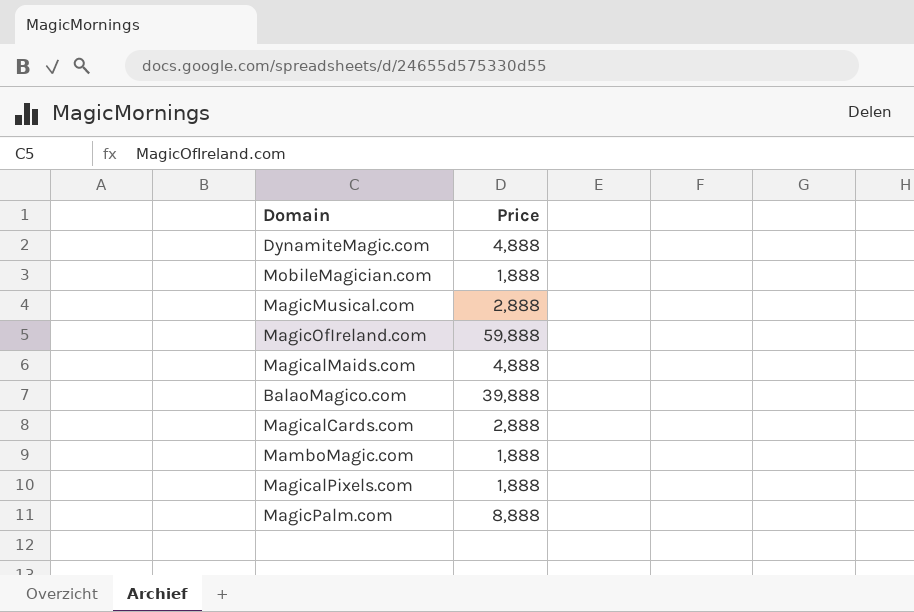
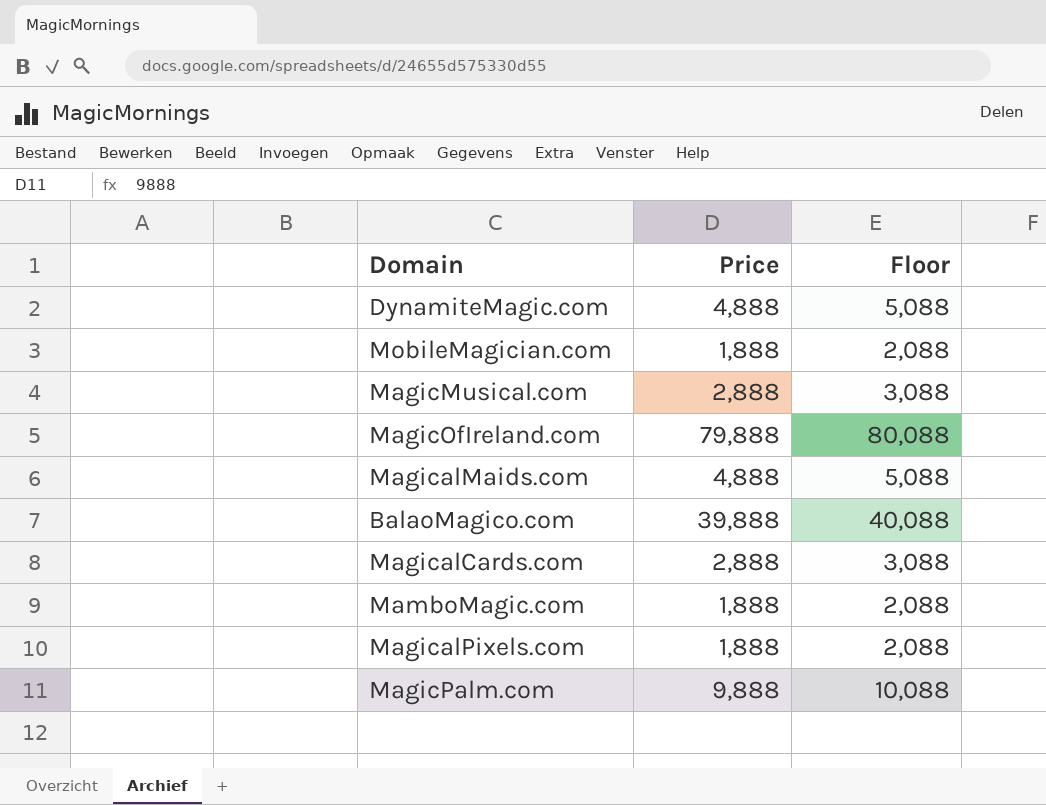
column Floor | formula: none -> [Price] + 200
MagicOfIreland.com | Price: 59,888 -> 79,888
MagicPalm.com | Price: 8,888 -> 9,888

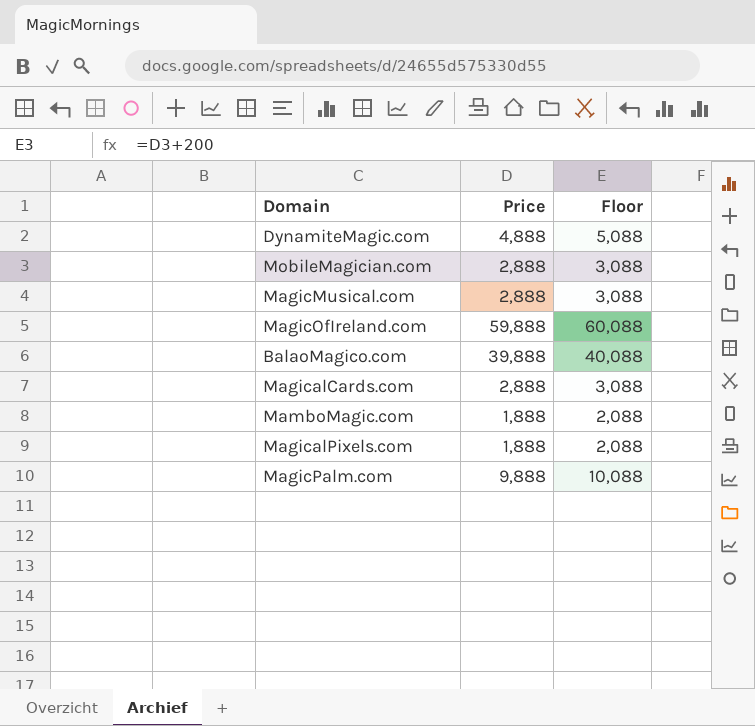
row MagicalMaids.com: 4,888 | 5,088 -> none
MobileMagician.com | Price: 1,888 -> 2,888
MobileMagician.com | Floor: 2,088 -> 3,088
MagicOfIreland.com | Price: 79,888 -> 59,888
MagicOfIreland.com | Floor: 80,088 -> 60,088

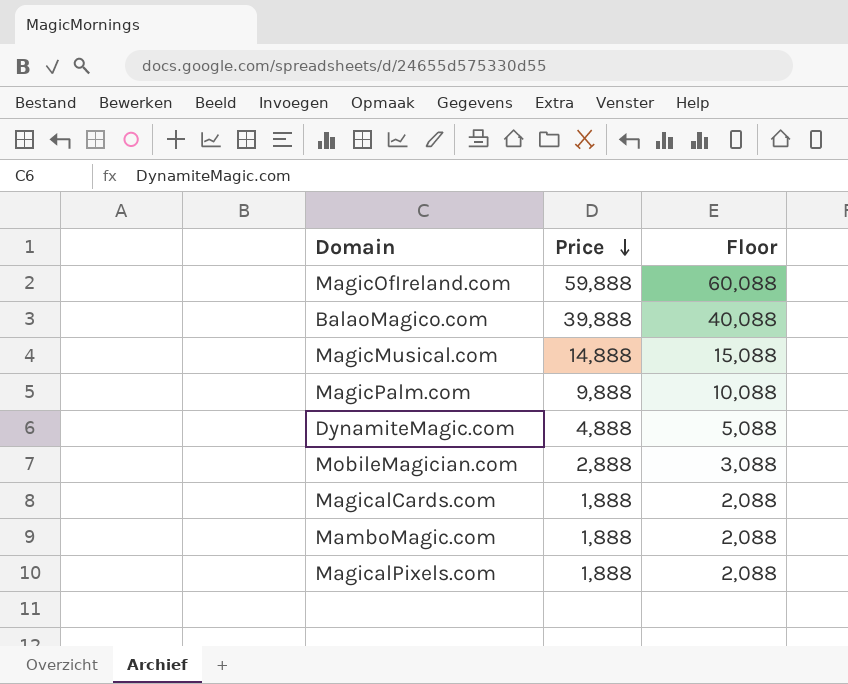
row order: none -> Price descending
MagicMusical.com | Price: 2,888 -> 14,888
MagicMusical.com | Floor: 3,088 -> 15,088
MagicalCards.com | Price: 2,888 -> 1,888
MagicalCards.com | Floor: 3,088 -> 2,088

